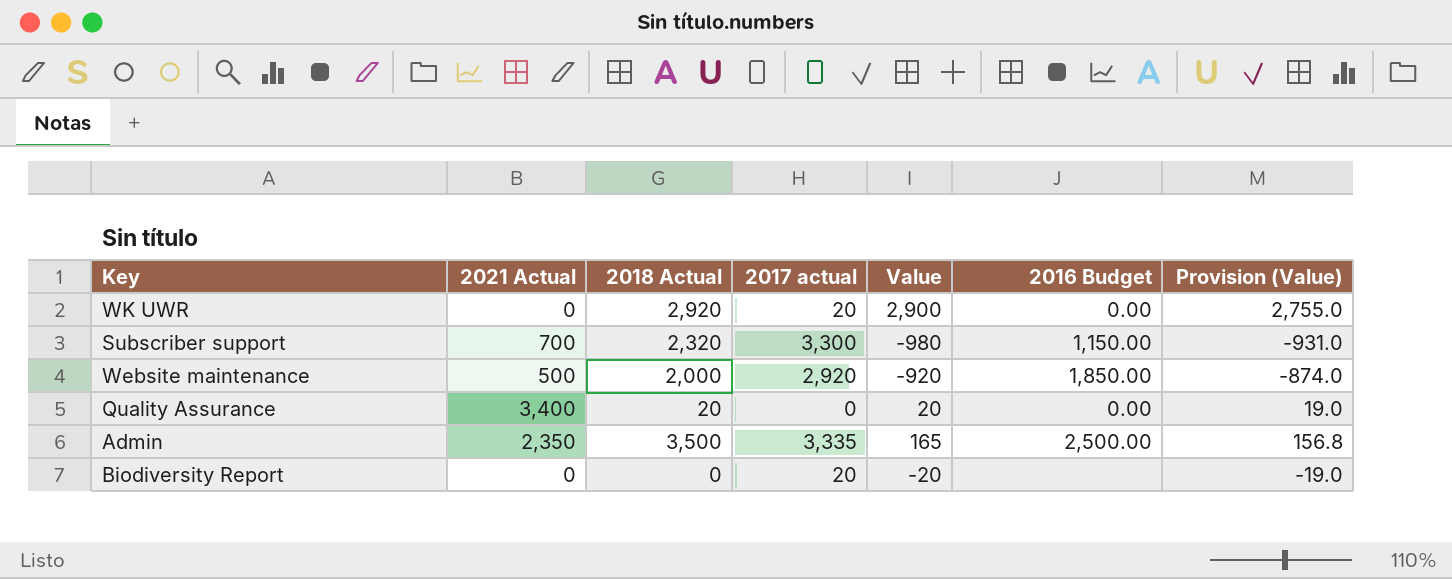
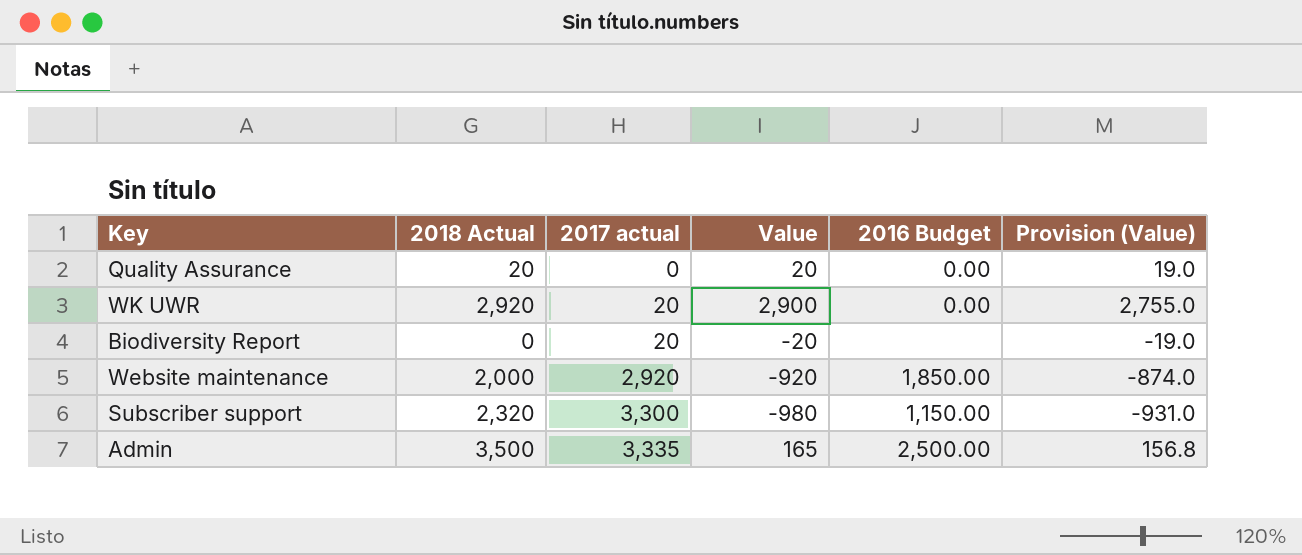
row order: none -> 2017 actual ascending
column 2021 Actual | position: 2 -> none

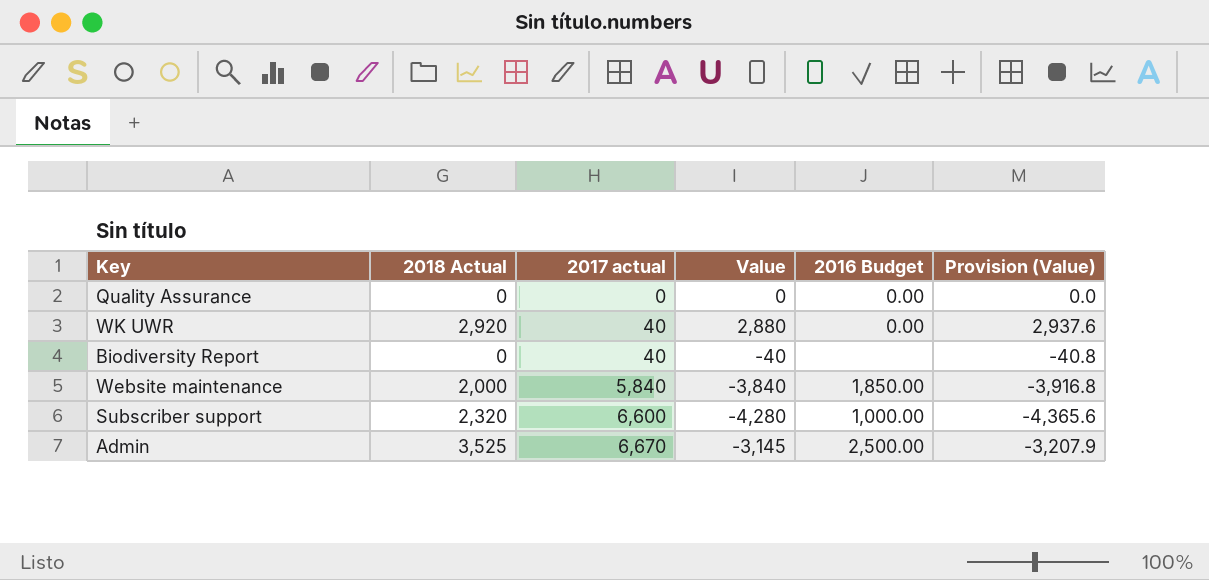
column Provision (Value) | formula: [Value] * 0.95 -> [Value] * 1.02
Quality Assurance | 2018 Actual: 20 -> 0
Quality Assurance | Value: 20 -> 0
WK UWR | 2017 actual: 20 -> 40
WK UWR | Value: 2,900 -> 2,880
Biodiversity Report | 2017 actual: 20 -> 40
Biodiversity Report | Value: -20 -> -40
Website maintenance | 2017 actual: 2,920 -> 5,840
Website maintenance | Value: -920 -> -3,840
Subscriber support | 2017 actual: 3,300 -> 6,600
Subscriber support | Value: -980 -> -4,280
Subscriber support | 2016 Budget: 1,150.00 -> 1,000.00
Admin | 2018 Actual: 3,500 -> 3,525
Admin | 2017 actual: 3,335 -> 6,670
Admin | Value: 165 -> -3,145

